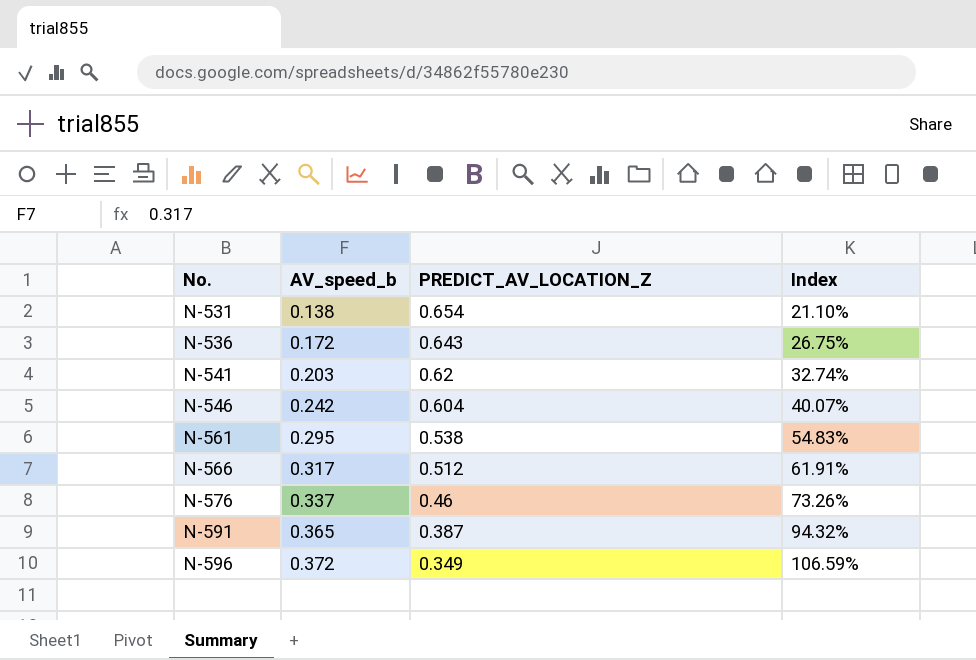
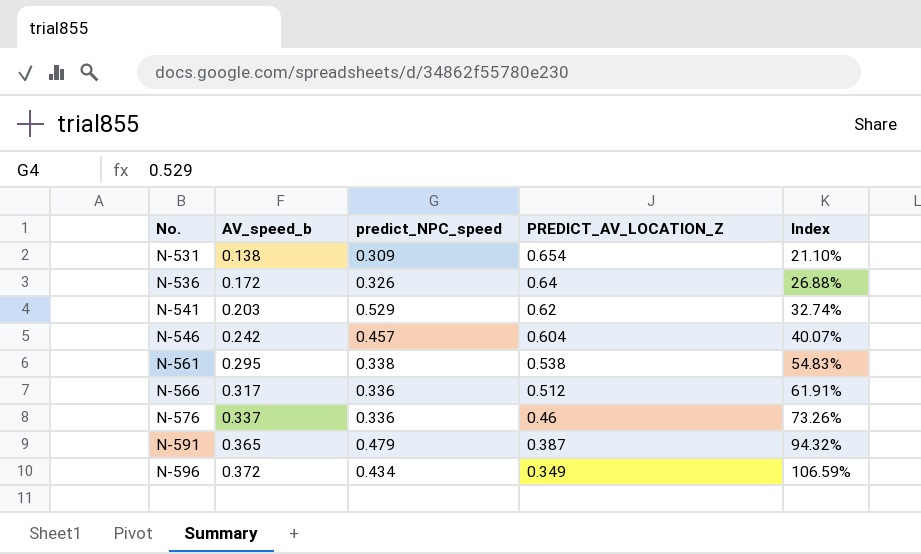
column predict_NPC_speed | position: none -> 3
N-536 | PREDICT_AV_LOCATION_Z: 0.643 -> 0.64
N-536 | Index: 26.75% -> 26.88%

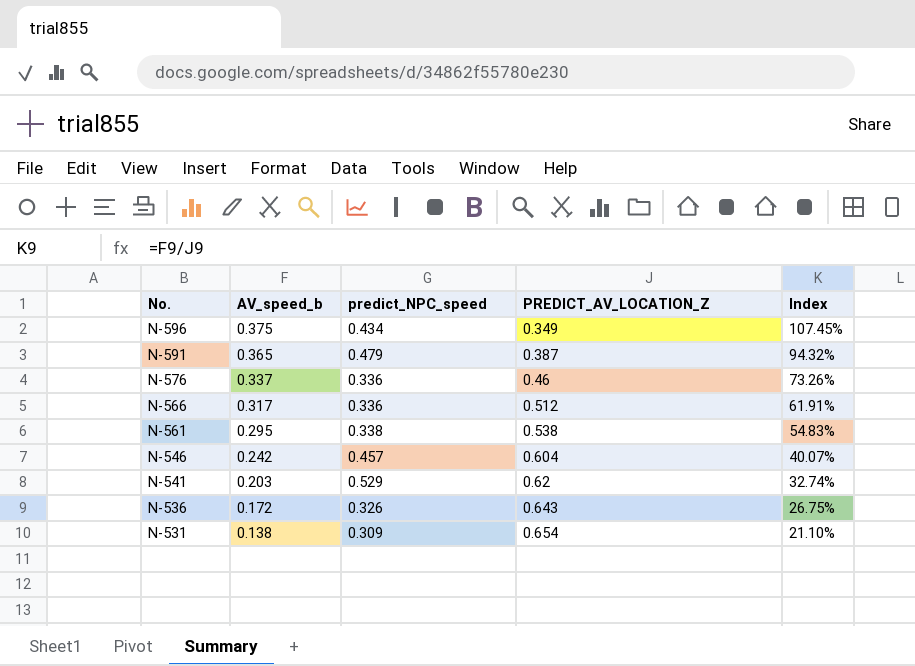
row order: No. ascending -> No. descending
N-596 | AV_speed_b: 0.372 -> 0.375
N-596 | Index: 106.59% -> 107.45%
N-536 | PREDICT_AV_LOCATION_Z: 0.64 -> 0.643
N-536 | Index: 26.88% -> 26.75%

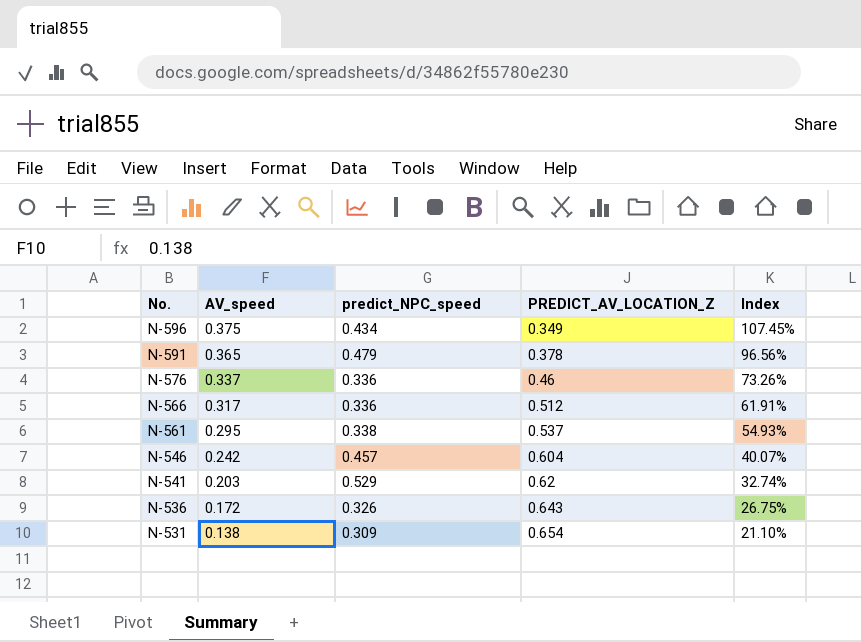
column name: AV_speed_b -> AV_speed
N-591 | PREDICT_AV_LOCATION_Z: 0.387 -> 0.378
N-591 | Index: 94.32% -> 96.56%
N-561 | PREDICT_AV_LOCATION_Z: 0.538 -> 0.537
N-561 | Index: 54.83% -> 54.93%

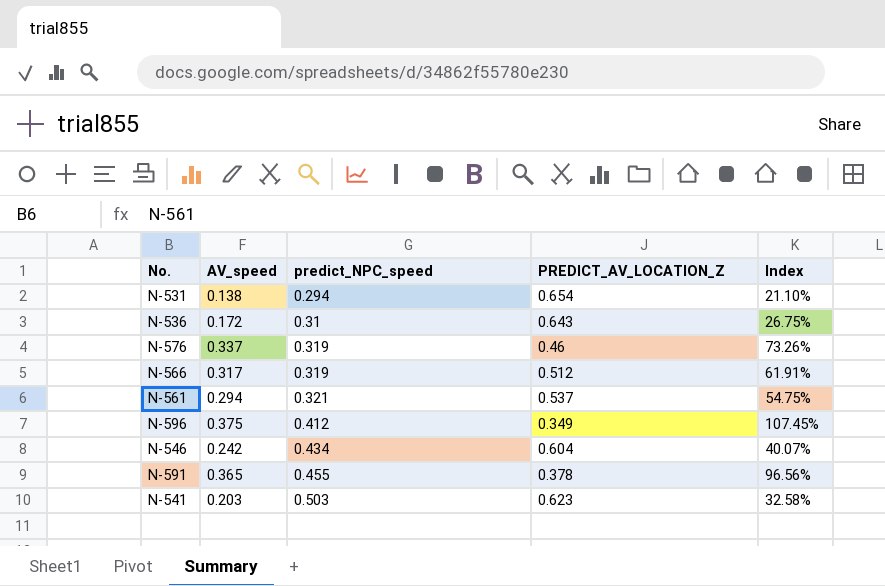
row order: No. descending -> predict_NPC_speed ascending
N-531 | predict_NPC_speed: 0.309 -> 0.294
N-536 | predict_NPC_speed: 0.326 -> 0.31
N-576 | predict_NPC_speed: 0.336 -> 0.319
N-566 | predict_NPC_speed: 0.336 -> 0.319
N-561 | AV_speed: 0.295 -> 0.294
N-561 | predict_NPC_speed: 0.338 -> 0.321
N-561 | Index: 54.93% -> 54.75%
N-596 | predict_NPC_speed: 0.434 -> 0.412
N-546 | predict_NPC_speed: 0.457 -> 0.434
N-591 | predict_NPC_speed: 0.479 -> 0.455
N-541 | predict_NPC_speed: 0.529 -> 0.503
N-541 | PREDICT_AV_LOCATION_Z: 0.62 -> 0.623
N-541 | Index: 32.74% -> 32.58%

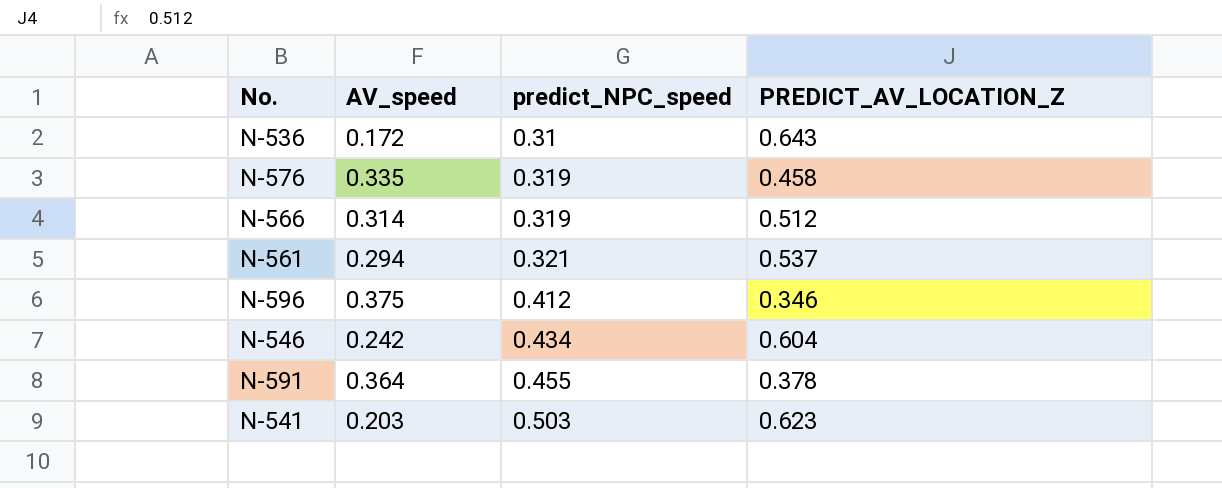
column Index | formula: [AV_speed] / [PREDICT_AV_LOCATION_Z] -> none
row N-531: 0.138 | 0.294 | 0.654 | 21.10% -> none
N-576 | AV_speed: 0.337 -> 0.335
N-576 | PREDICT_AV_LOCATION_Z: 0.46 -> 0.458
N-566 | AV_speed: 0.317 -> 0.314
N-596 | PREDICT_AV_LOCATION_Z: 0.349 -> 0.346
N-591 | AV_speed: 0.365 -> 0.364

